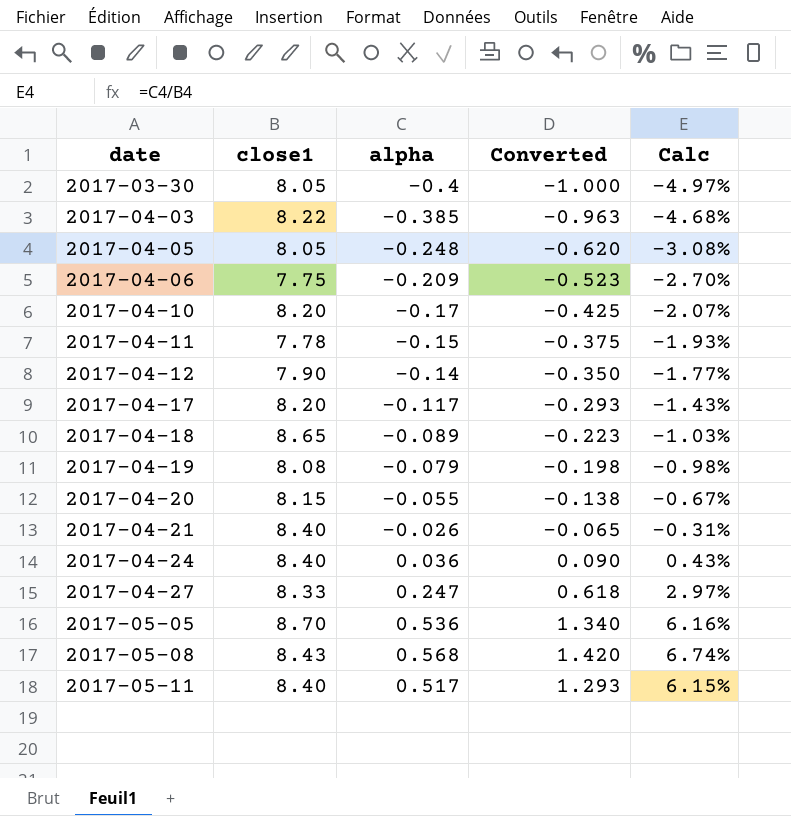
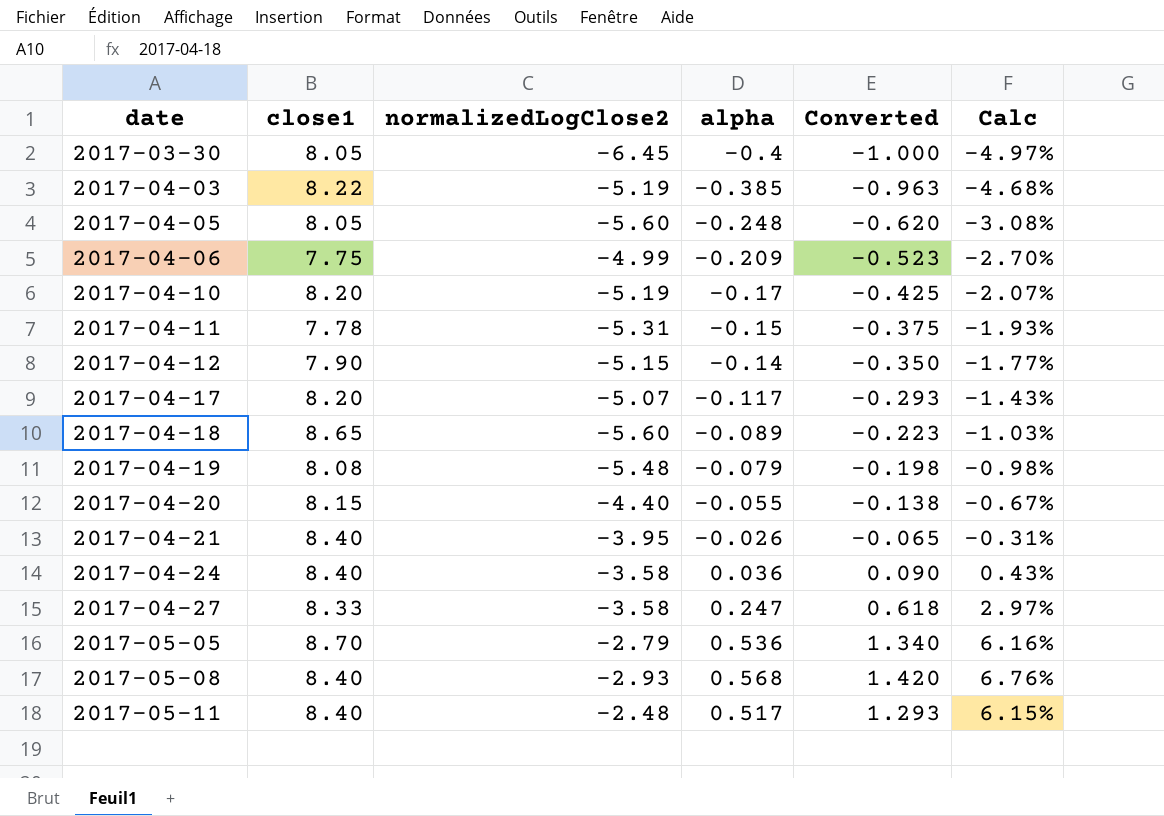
column normalizedLogClose2 | position: none -> 3
2017-05-08 | close1: 8.43 -> 8.40
2017-05-08 | Calc: 6.74% -> 6.76%

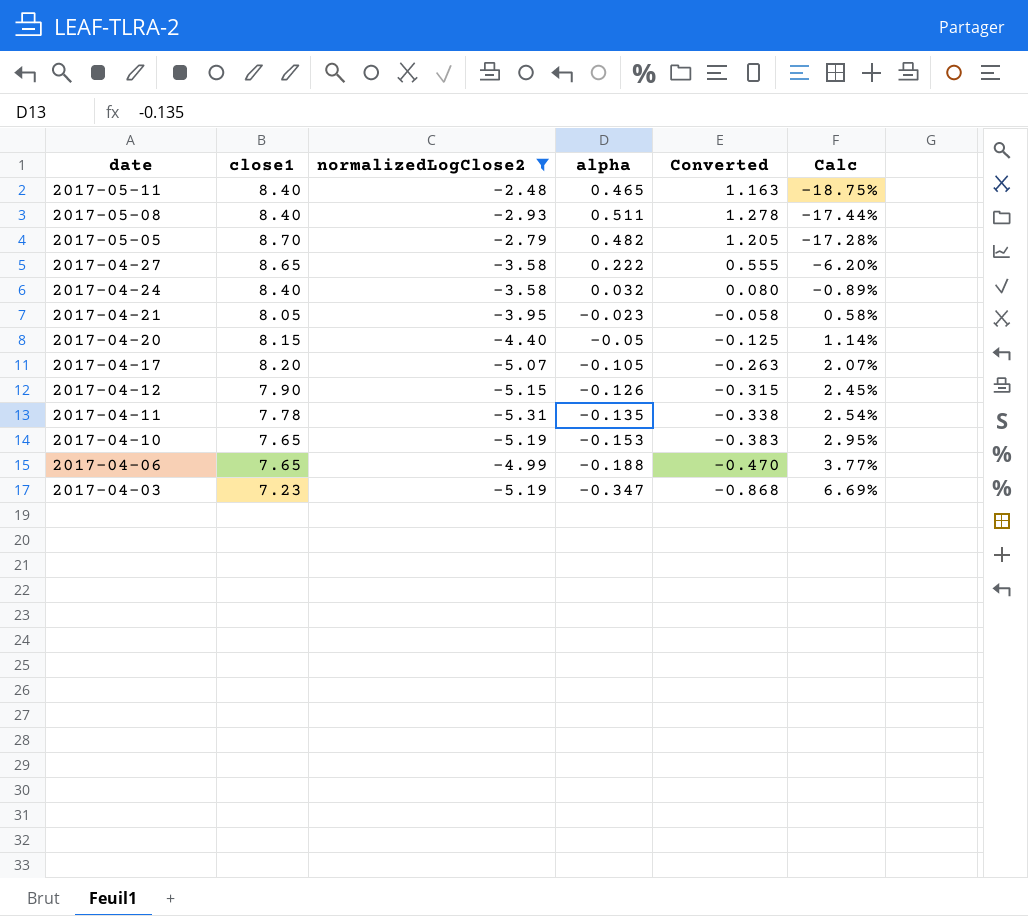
filter: none -> normalizedLogClose2 >= -5.31
row order: date ascending -> date descending
column Calc | formula: [alpha] / [close1] -> [alpha] / [normalizedLogClose2]
2017-05-11 | alpha: 0.517 -> 0.465
2017-05-11 | Converted: 1.293 -> 1.163
2017-05-08 | alpha: 0.568 -> 0.511
2017-05-08 | Converted: 1.420 -> 1.278
2017-05-05 | alpha: 0.536 -> 0.482
2017-05-05 | Converted: 1.340 -> 1.205
2017-04-27 | close1: 8.33 -> 8.65
2017-04-27 | alpha: 0.247 -> 0.222
2017-04-27 | Converted: 0.618 -> 0.555
2017-04-24 | alpha: 0.036 -> 0.032
2017-04-24 | Converted: 0.090 -> 0.080
2017-04-21 | close1: 8.40 -> 8.05
2017-04-21 | alpha: -0.026 -> -0.023
2017-04-21 | Converted: -0.065 -> -0.058
2017-04-20 | alpha: -0.055 -> -0.05
2017-04-20 | Converted: -0.138 -> -0.125
2017-04-17 | alpha: -0.117 -> -0.105
2017-04-17 | Converted: -0.293 -> -0.263
2017-04-12 | alpha: -0.14 -> -0.126
2017-04-12 | Converted: -0.350 -> -0.315
2017-04-11 | alpha: -0.15 -> -0.135
2017-04-11 | Converted: -0.375 -> -0.338
2017-04-10 | close1: 8.20 -> 7.65
2017-04-10 | alpha: -0.17 -> -0.153
2017-04-10 | Converted: -0.425 -> -0.383
2017-04-06 | close1: 7.75 -> 7.65
2017-04-06 | alpha: -0.209 -> -0.188
2017-04-06 | Converted: -0.523 -> -0.470
2017-04-03 | close1: 8.22 -> 7.23
2017-04-03 | alpha: -0.385 -> -0.347
2017-04-03 | Converted: -0.963 -> -0.868

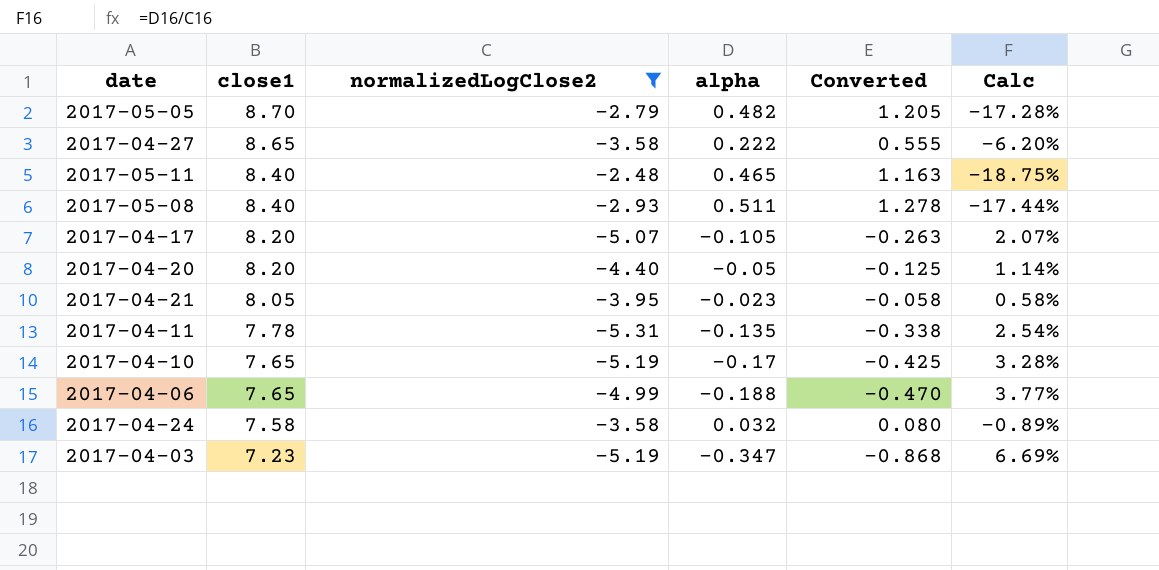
row order: date descending -> close1 descending
row 2017-04-12: 7.90 | -5.15 | -0.126 | -0.315 | 2.45% -> none
2017-04-20 | close1: 8.15 -> 8.20
2017-04-10 | alpha: -0.153 -> -0.17
2017-04-10 | Converted: -0.383 -> -0.425
2017-04-10 | Calc: 2.95% -> 3.28%
2017-04-24 | close1: 8.40 -> 7.58

